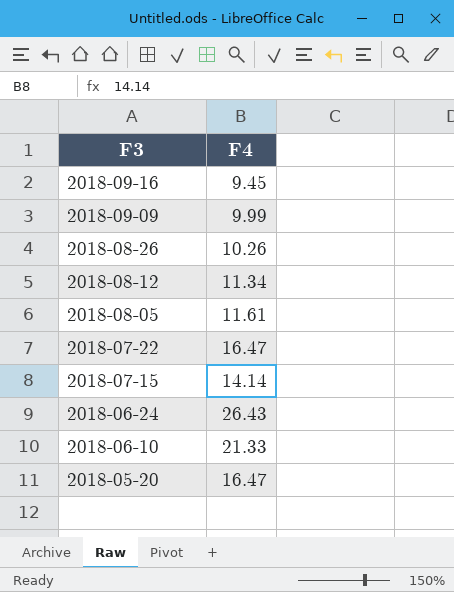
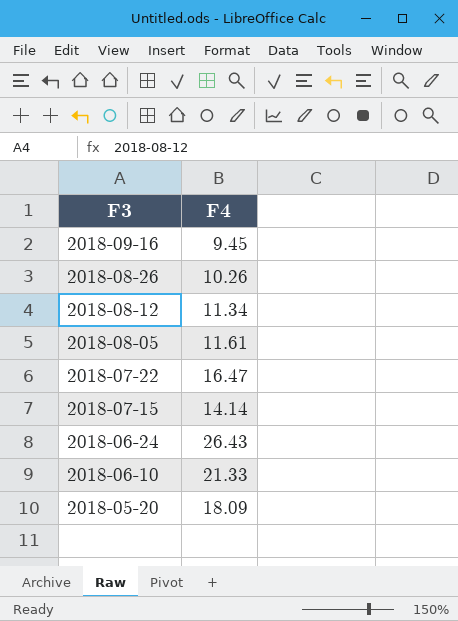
row 2018-09-09: 9.99 -> none
2018-05-20 | F4: 16.47 -> 18.09

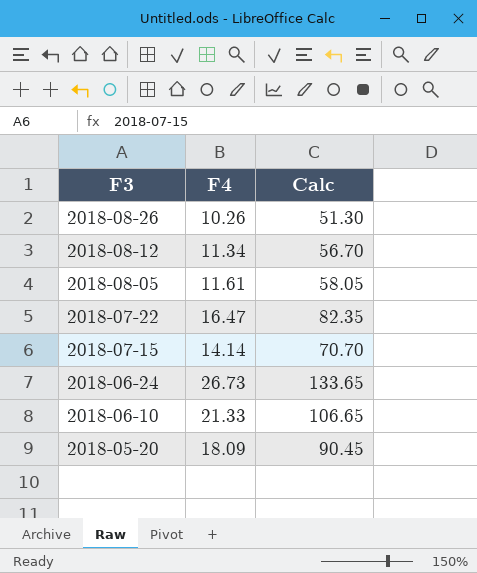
column Calc | formula: none -> [F4] * 5
row 2018-09-16: 9.45 -> none
2018-06-24 | F4: 26.43 -> 26.73

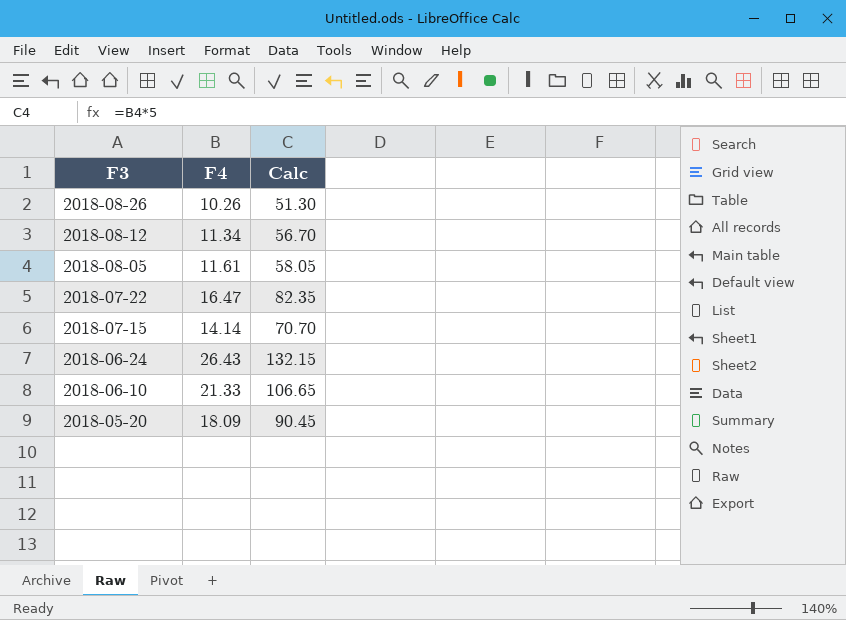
2018-06-24 | F4: 26.73 -> 26.43
2018-06-24 | Calc: 133.65 -> 132.15

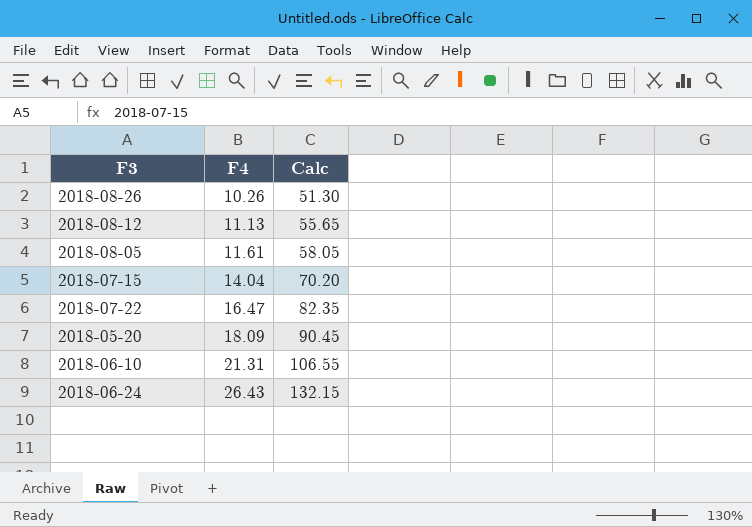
row order: F3 descending -> F4 ascending
2018-08-12 | F4: 11.34 -> 11.13
2018-08-12 | Calc: 56.70 -> 55.65
2018-07-15 | F4: 14.14 -> 14.04
2018-07-15 | Calc: 70.70 -> 70.20
2018-06-10 | F4: 21.33 -> 21.31
2018-06-10 | Calc: 106.65 -> 106.55

